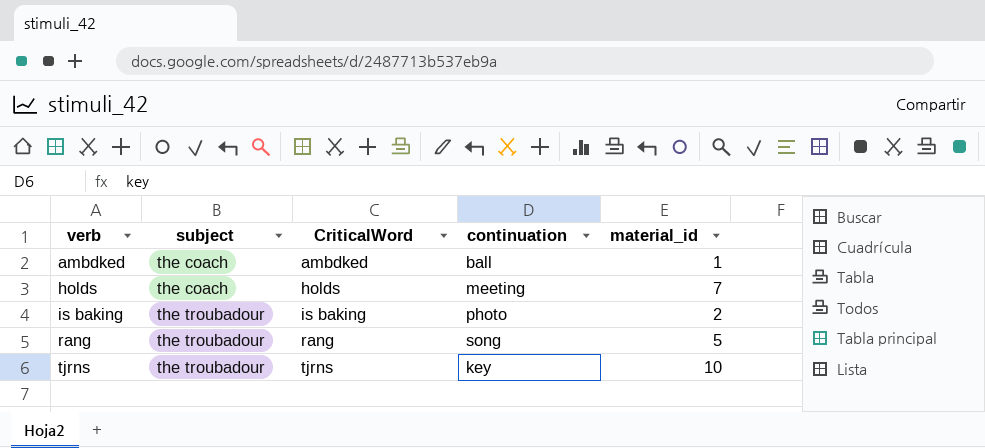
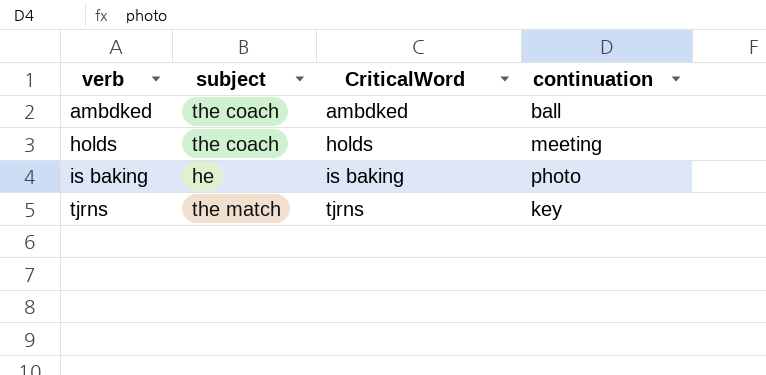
column material_id | position: 5 -> none
row rang: the troubadour | rang | song | 5 -> none
is baking | subject: the troubadour -> he
tjrns | subject: the troubadour -> the match

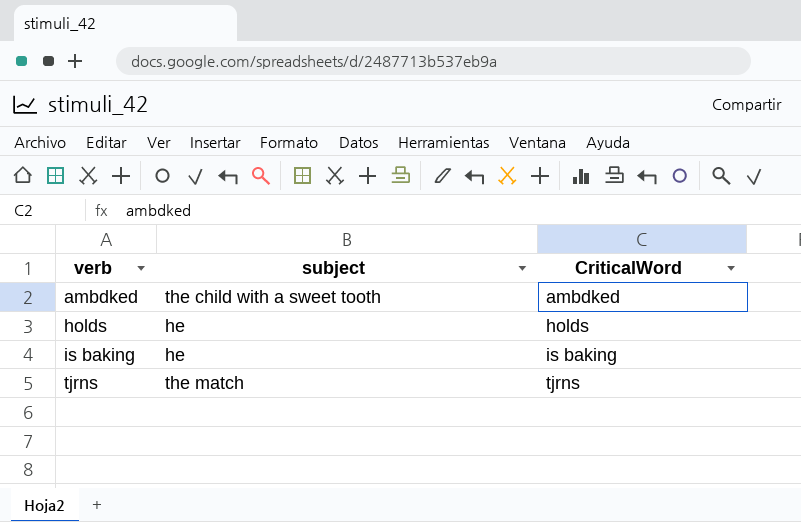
column continuation | position: 4 -> none
ambdked | subject: the coach -> the child with a sweet tooth
holds | subject: the coach -> he

